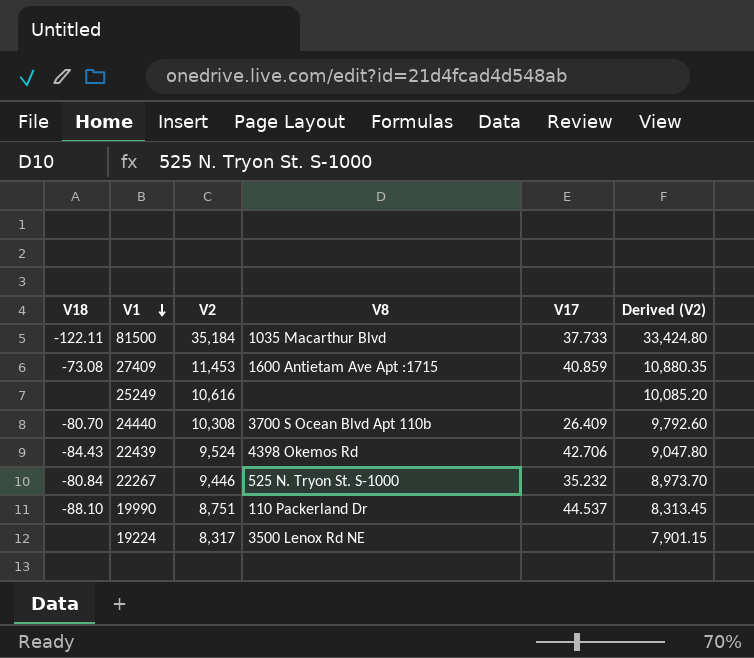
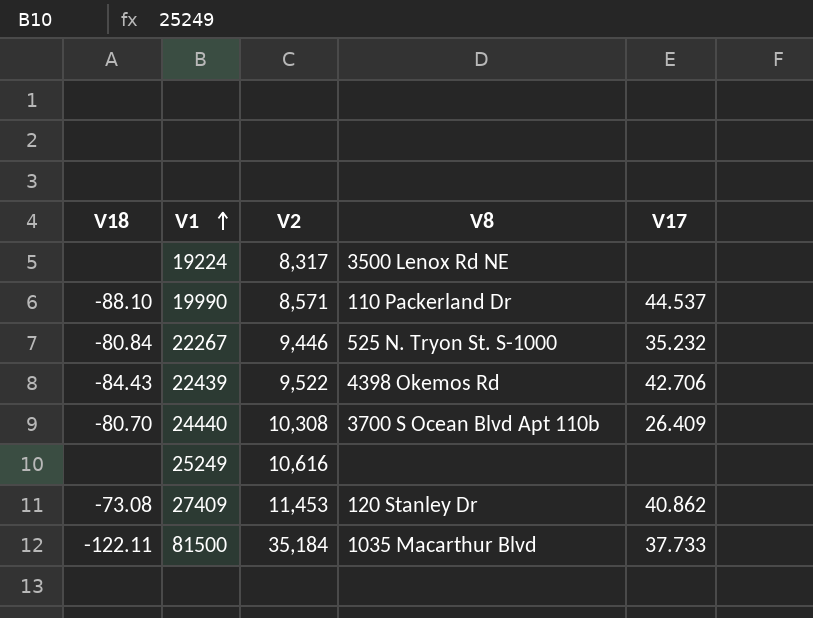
row order: V1 descending -> V1 ascending
column Derived (V2) | formula: [V2] * 0.95 -> none
19990 | V2: 8,751 -> 8,571
22439 | V2: 9,524 -> 9,522
27409 | V8: 1600 Antietam Ave Apt :1715 -> 120 Stanley Dr
27409 | V17: 40.859 -> 40.862

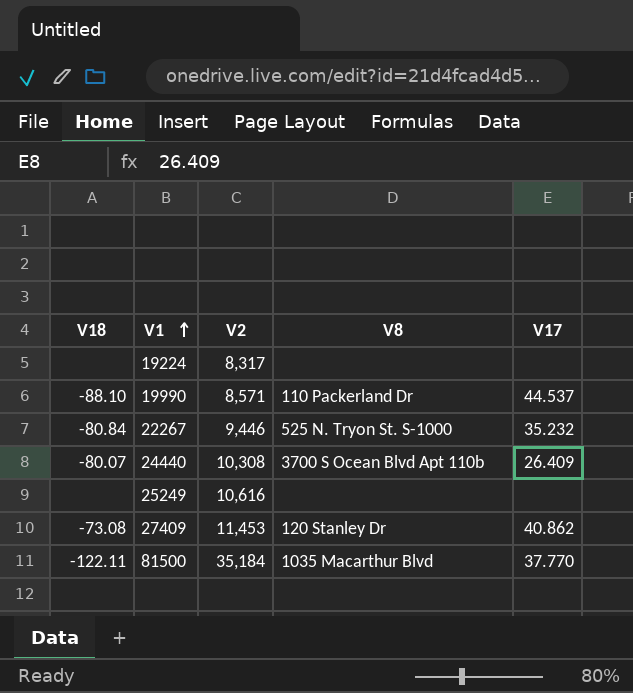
row 22439: -84.43 | 9,522 | 4398 Okemos Rd | 42.706 -> none
19224 | V8: 3500 Lenox Rd NE -> none
24440 | V18: -80.70 -> -80.07
81500 | V17: 37.733 -> 37.770

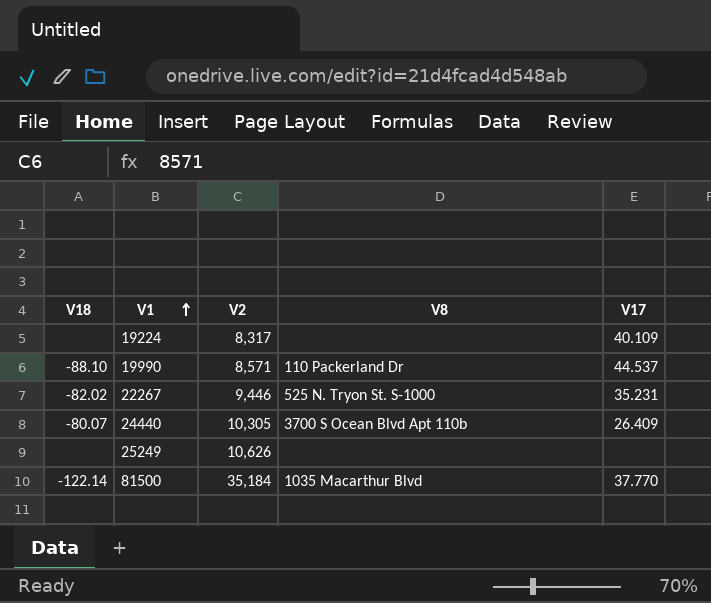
row 27409: -73.08 | 11,453 | 120 Stanley Dr | 40.862 -> none
19224 | V17: none -> 40.109
22267 | V18: -80.84 -> -82.02
22267 | V17: 35.232 -> 35.231
24440 | V2: 10,308 -> 10,305
25249 | V2: 10,616 -> 10,626
81500 | V18: -122.11 -> -122.14

